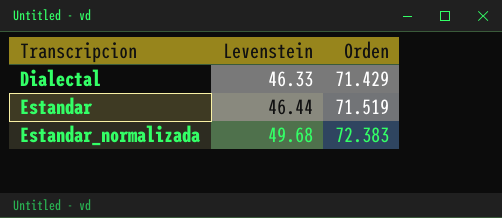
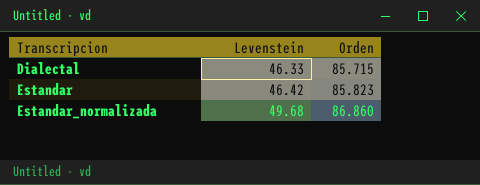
Dialectal | Orden: 71.429 -> 85.715
Estandar | Levenstein: 46.44 -> 46.42
Estandar | Orden: 71.519 -> 85.823
Estandar_normalizada | Orden: 72.383 -> 86.860

